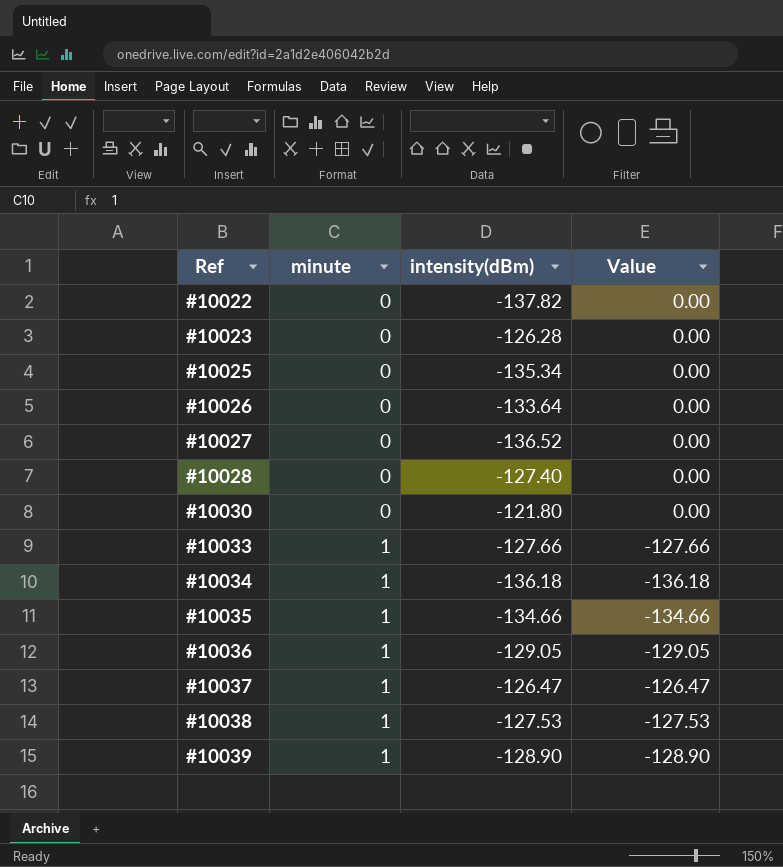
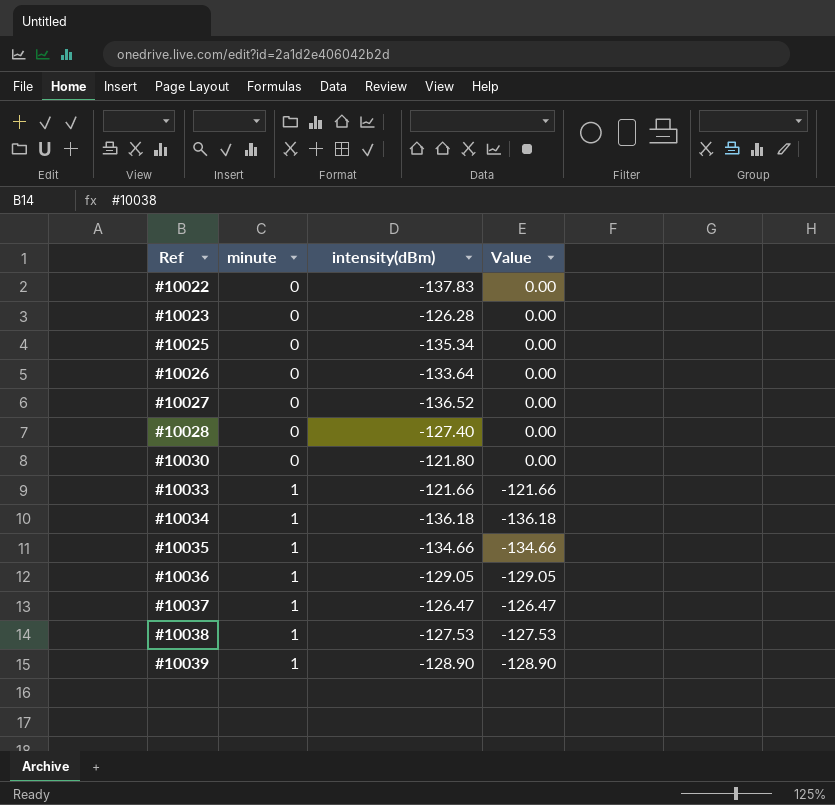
#10022 | intensity(dBm): -137.82 -> -137.83
#10033 | intensity(dBm): -127.66 -> -121.66
#10033 | Value: -127.66 -> -121.66

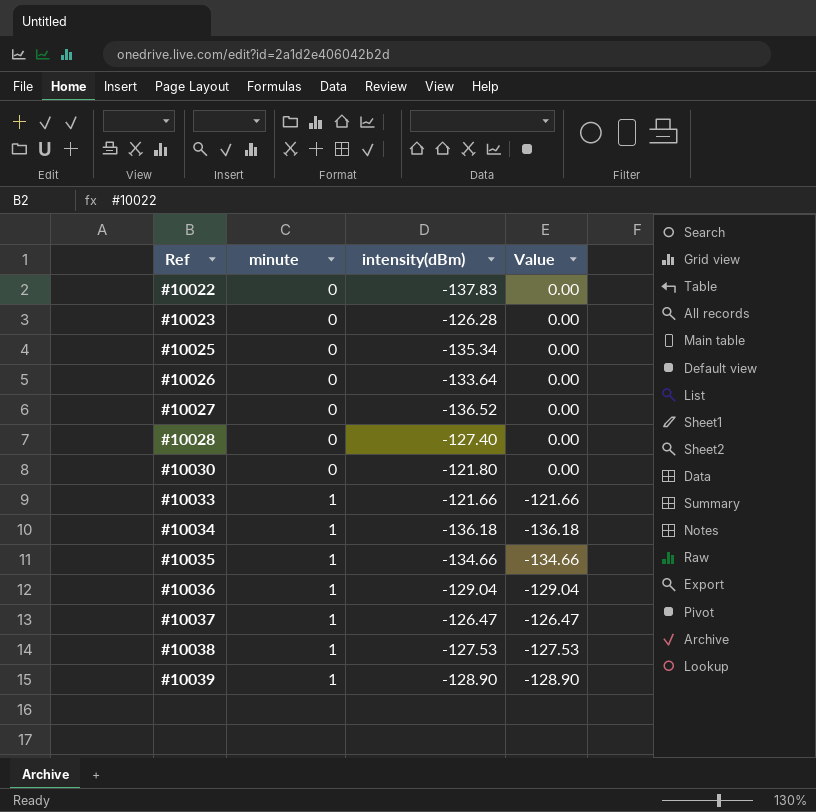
#10036 | intensity(dBm): -129.05 -> -129.04
#10036 | Value: -129.05 -> -129.04

